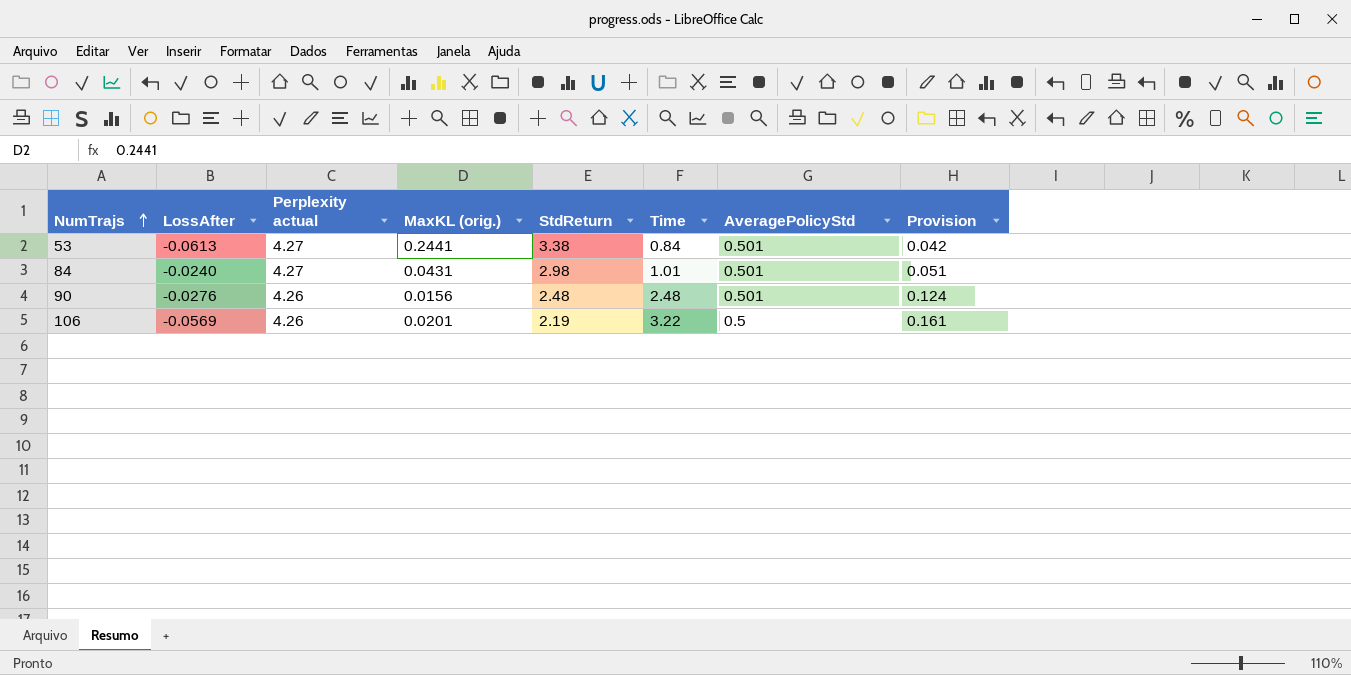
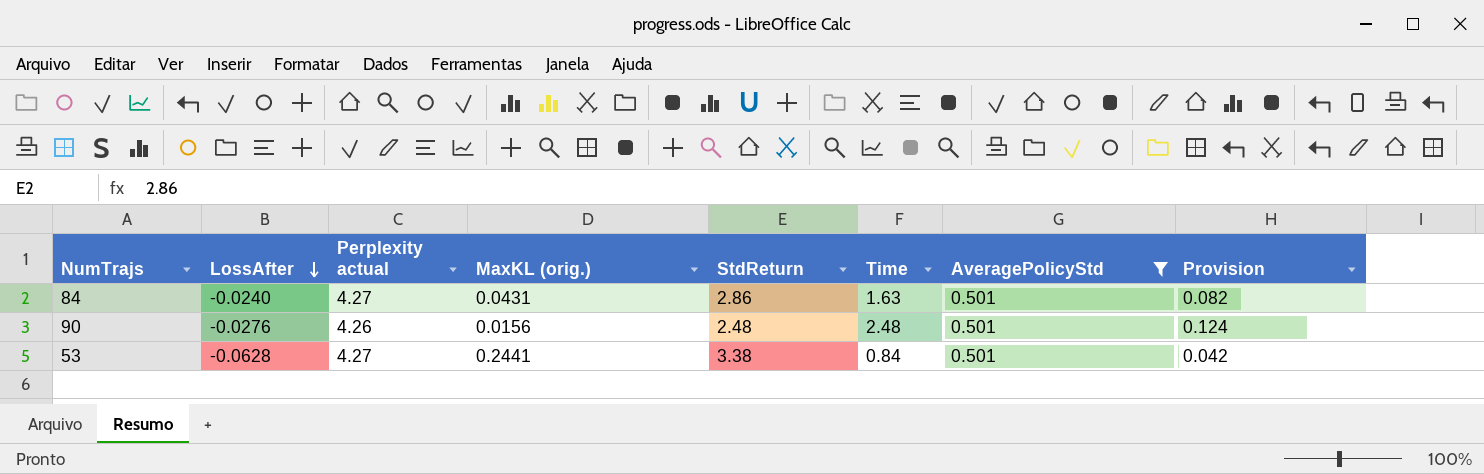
filter: none -> AveragePolicyStd = 0.501
row order: NumTrajs ascending -> LossAfter descending
84 | StdReturn: 2.98 -> 2.86
84 | Time: 1.01 -> 1.63
84 | Provision: 0.051 -> 0.082
53 | LossAfter: -0.0613 -> -0.0628

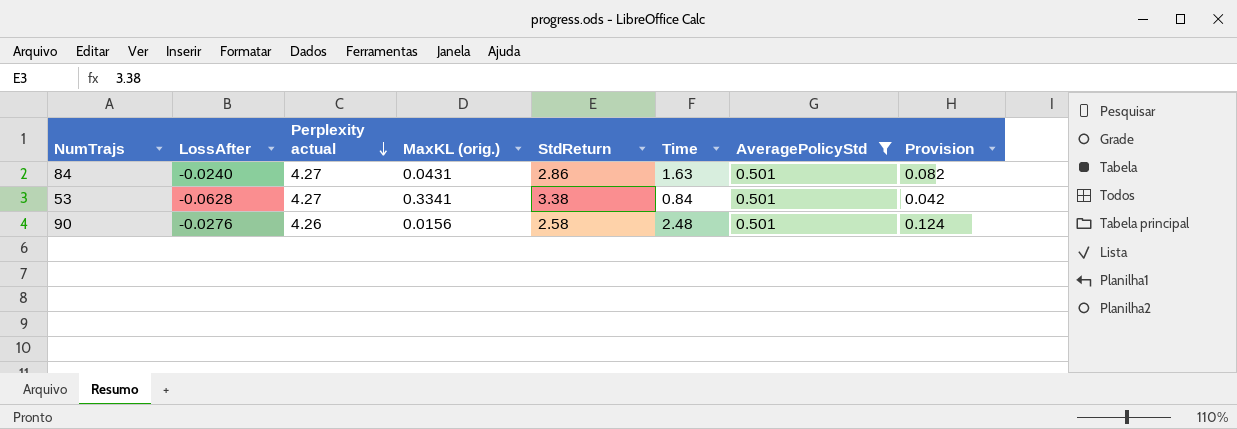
row order: LossAfter descending -> Perplexity actual descending
53 | MaxKL (orig.): 0.2441 -> 0.3341
90 | StdReturn: 2.48 -> 2.58

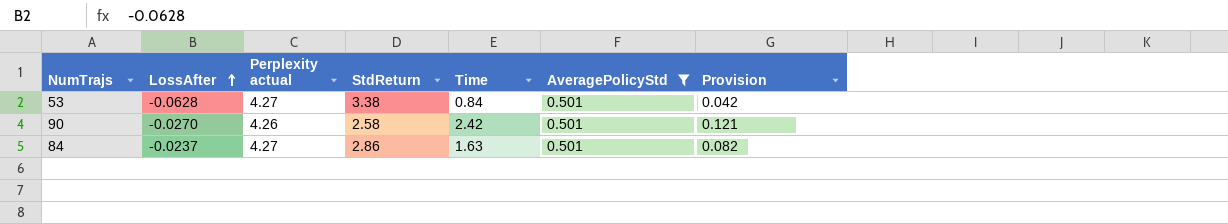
row order: Perplexity actual descending -> LossAfter ascending
column MaxKL (orig.) | position: 4 -> none
90 | LossAfter: -0.0276 -> -0.0270
90 | Time: 2.48 -> 2.42
90 | Provision: 0.124 -> 0.121
84 | LossAfter: -0.0240 -> -0.0237

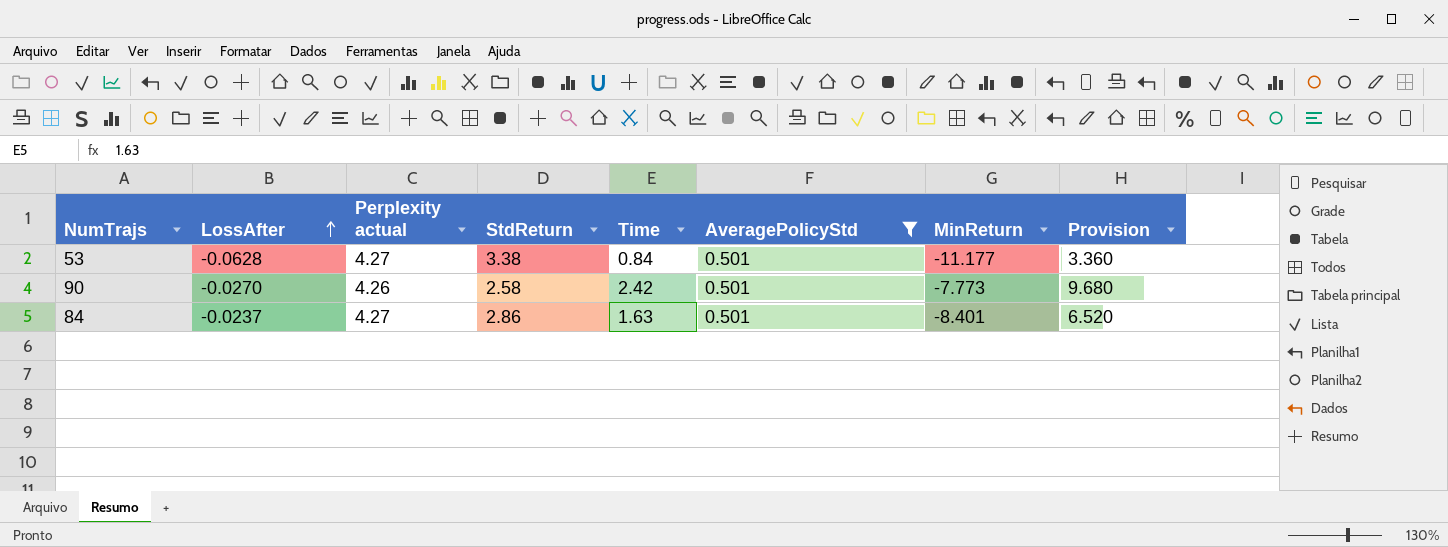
column MinReturn | position: none -> 7
column Provision | formula: [Time] * 0.05 -> [Time] * 4

